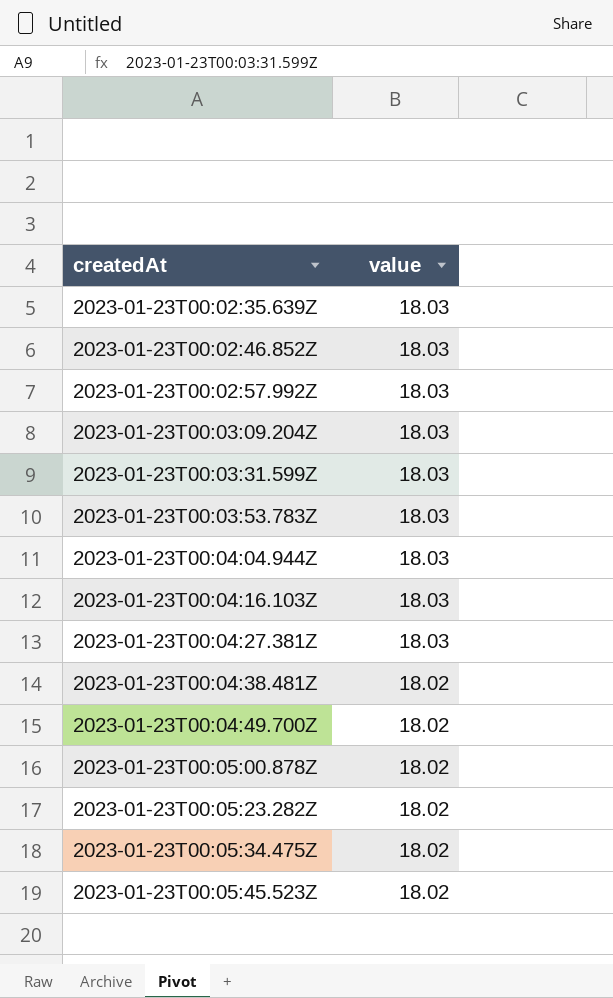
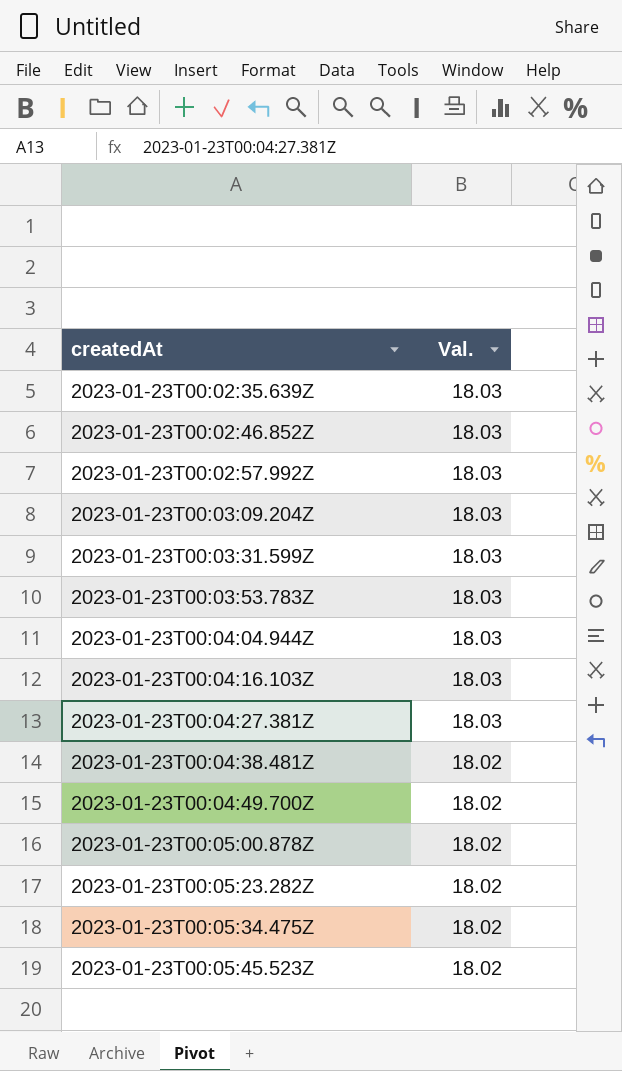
column name: value -> Val.

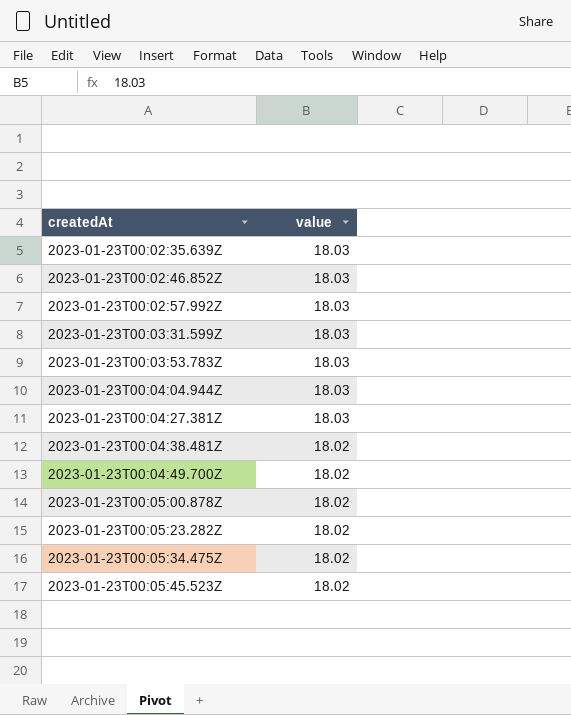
column name: Val. -> value
row 2023-01-23T00:03:09.204Z: 18.03 -> none
row 2023-01-23T00:04:16.103Z: 18.03 -> none

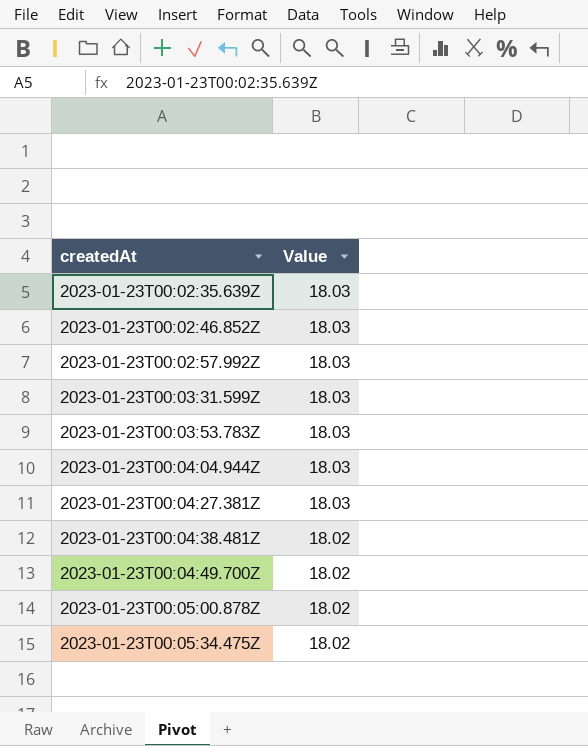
column name: value -> Value
row 2023-01-23T00:05:23.282Z: 18.02 -> none
row 2023-01-23T00:05:45.523Z: 18.02 -> none

